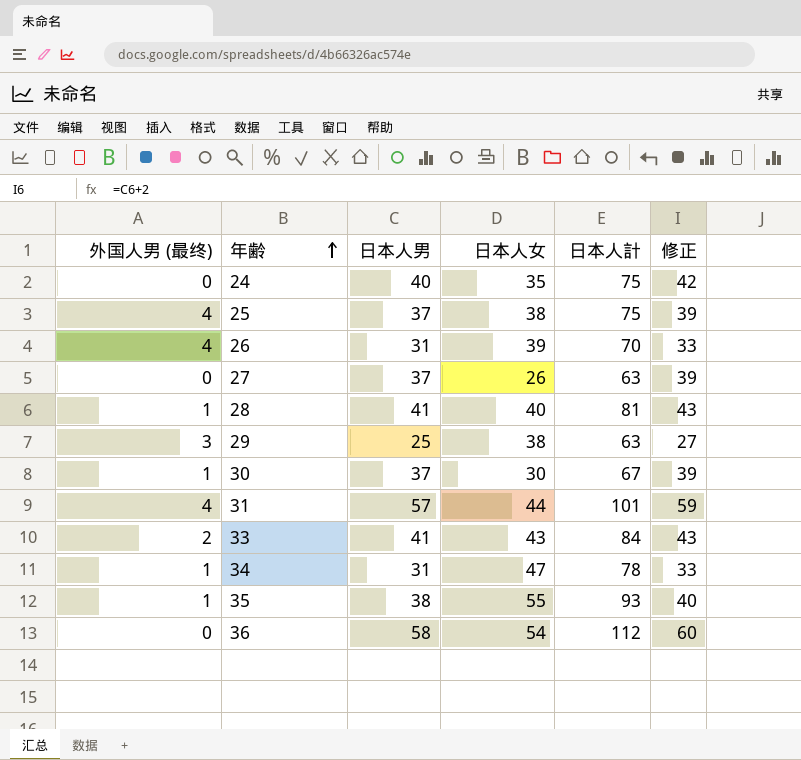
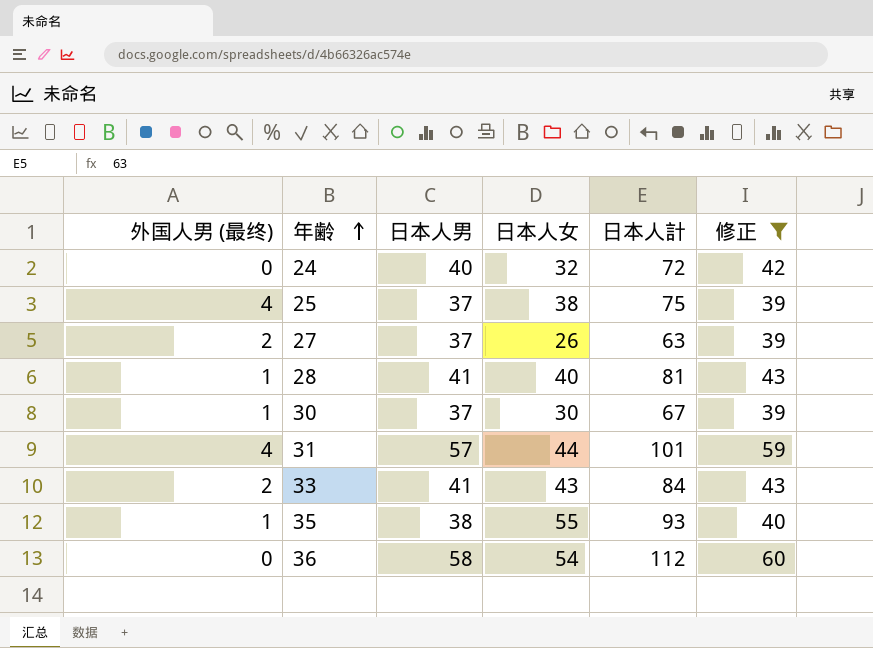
filter: none -> 修正 >= 39
24 | 日本人女: 35 -> 32
24 | 日本人計: 75 -> 72
27 | 外国人男 (最终): 0 -> 2

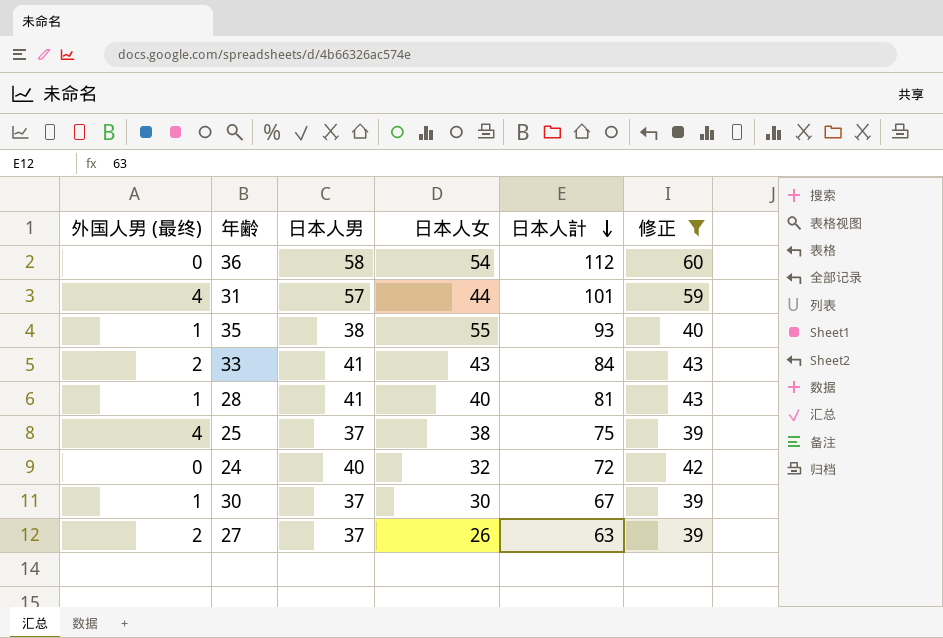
row order: 年齢 ascending -> 日本人計 descending

